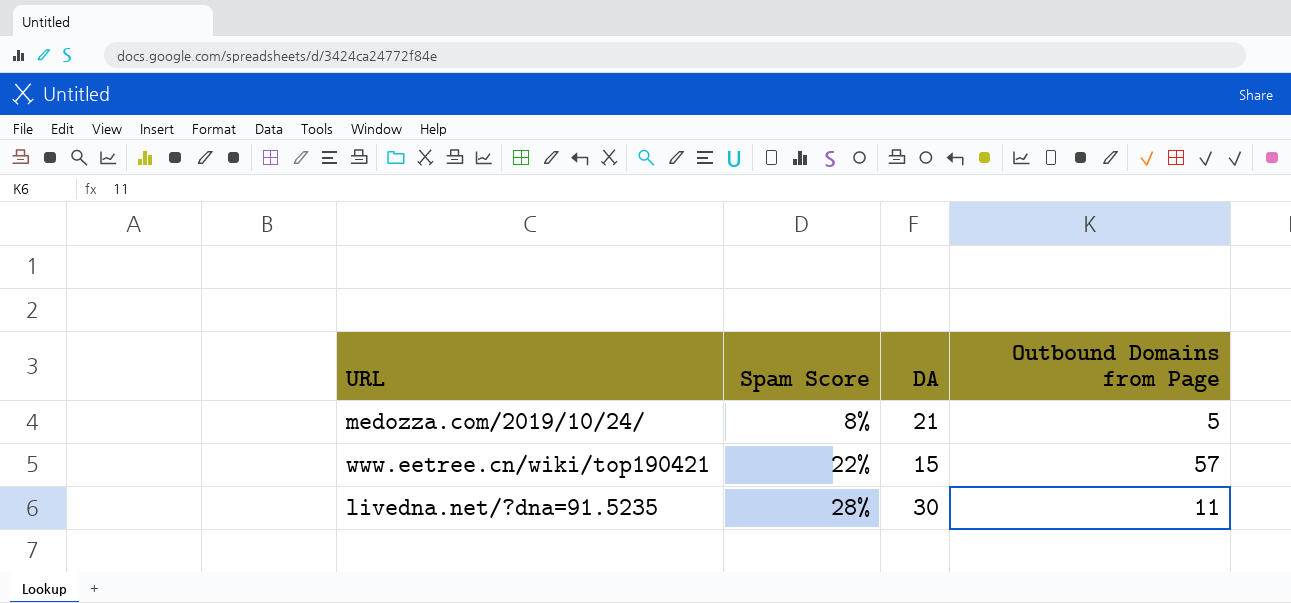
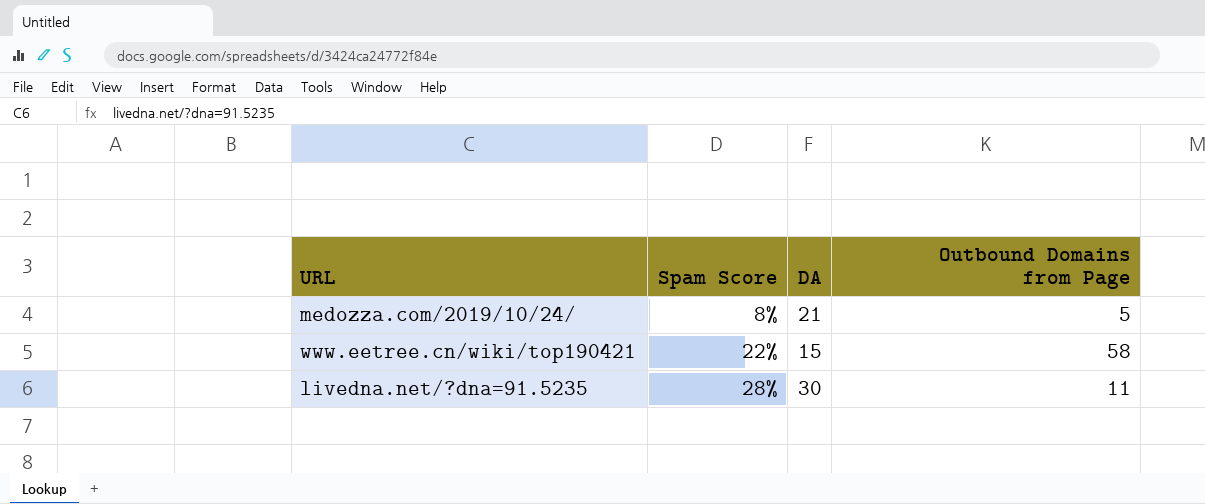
www.eetree.cn/wiki/top190421 | Outbound Domains from Page: 57 -> 58

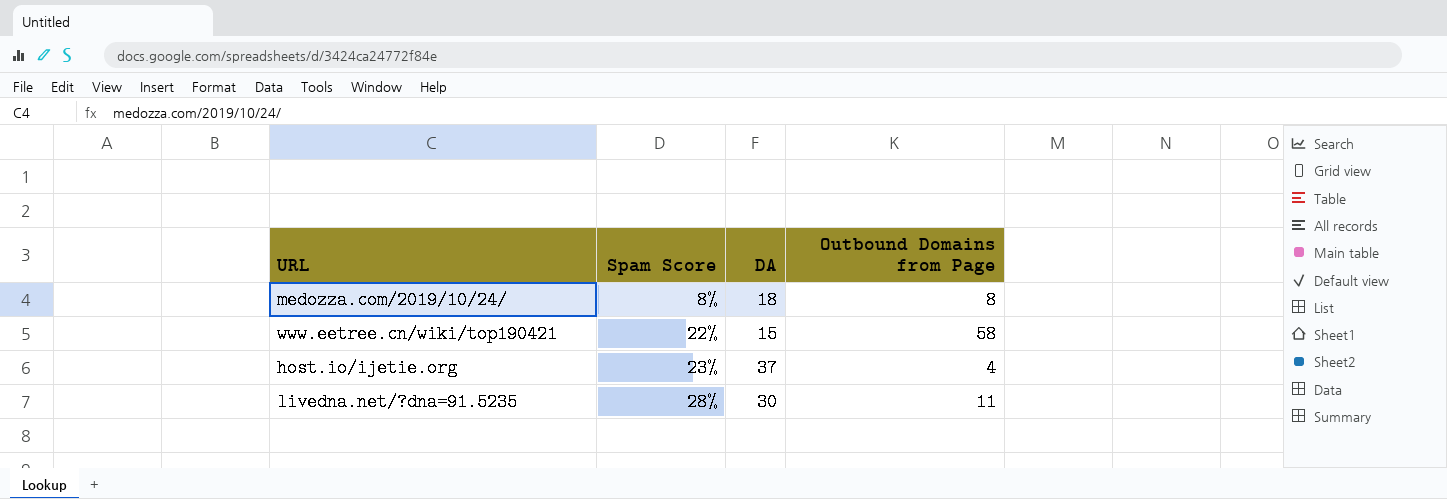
medozza.com/2019/10/24/ | DA: 21 -> 18
medozza.com/2019/10/24/ | Outbound Domains from Page: 5 -> 8
row host.io/ijetie.org: none -> 23% | 37 | 4

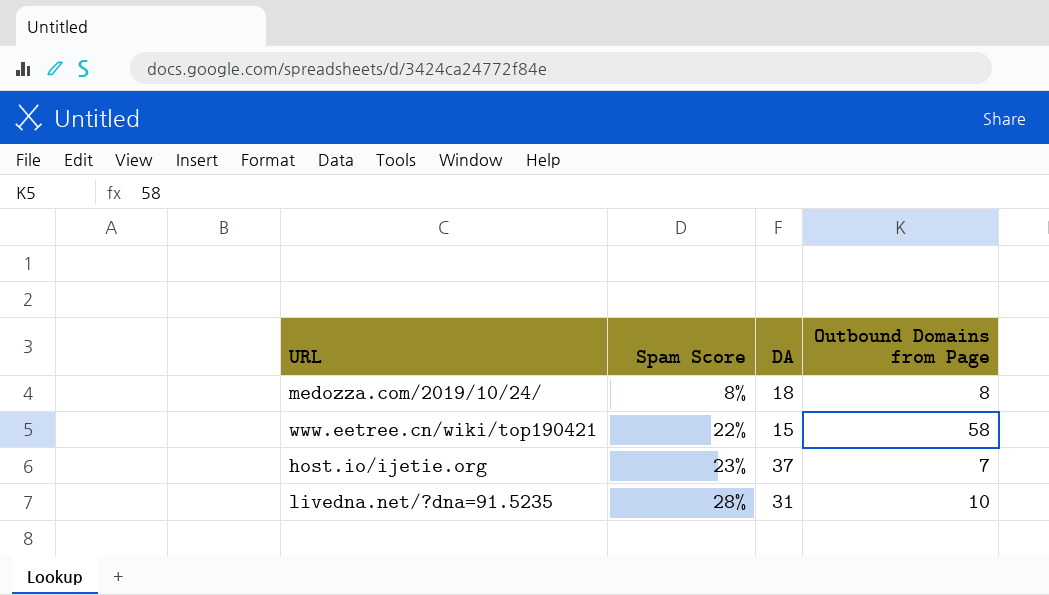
host.io/ijetie.org | Outbound Domains from Page: 4 -> 7
livedna.net/?dna=91.5235 | DA: 30 -> 31
livedna.net/?dna=91.5235 | Outbound Domains from Page: 11 -> 10

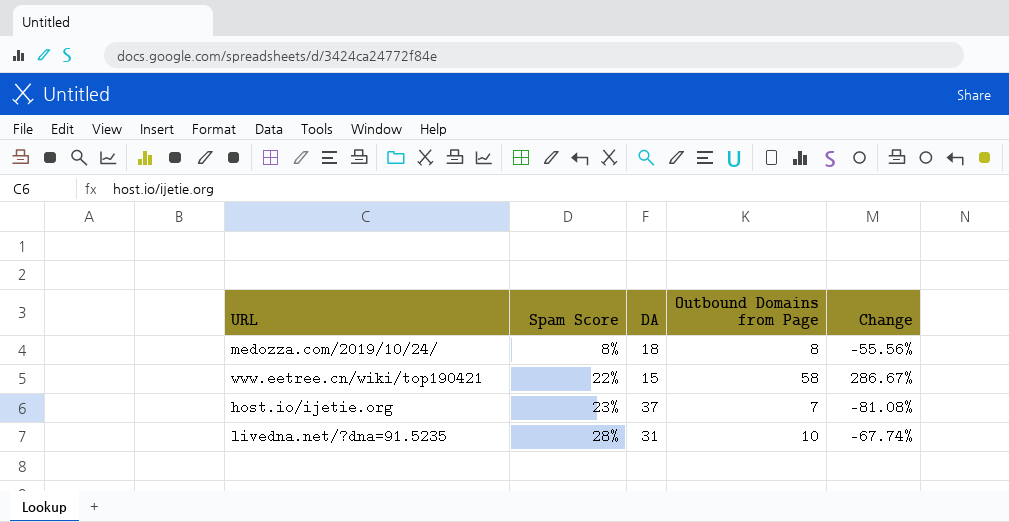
column Change | formula: none -> ([Outbound Domains from Page] - [DA]) / [DA]

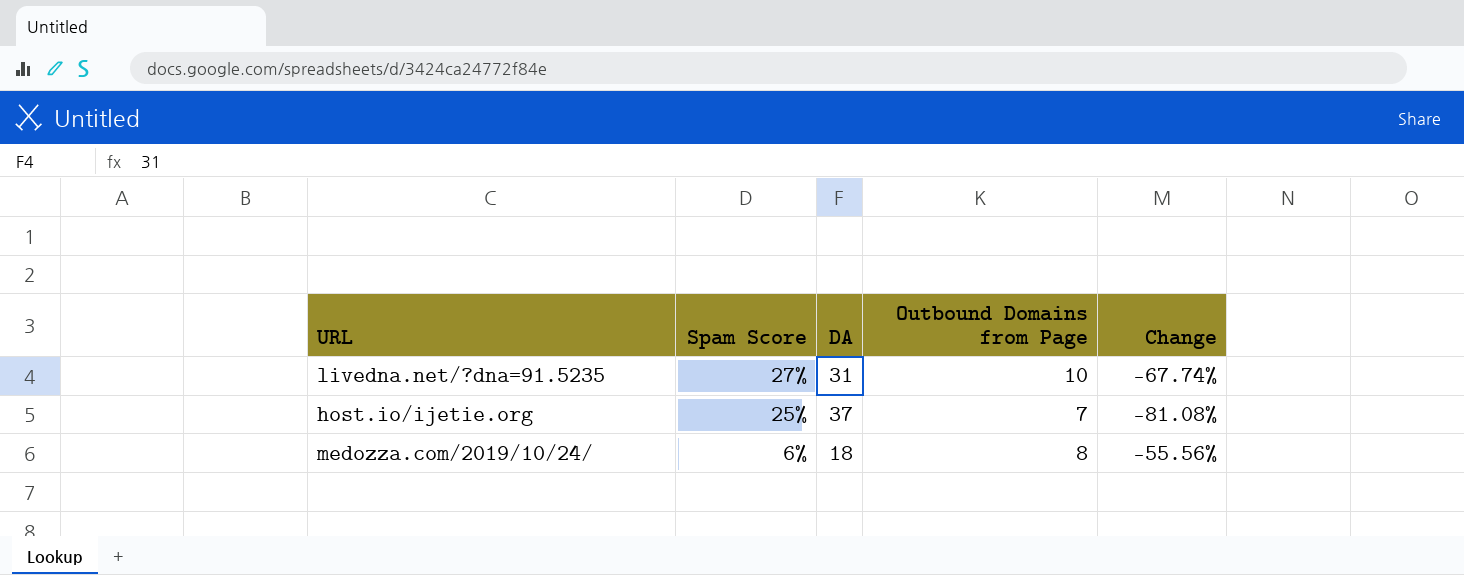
row order: Spam Score ascending -> Spam Score descending
row www.eetree.cn/wiki/top190421: 22% | 15 | 58 | 286.67% -> none
livedna.net/?dna=91.5235 | Spam Score: 28% -> 27%
host.io/ijetie.org | Spam Score: 23% -> 25%
medozza.com/2019/10/24/ | Spam Score: 8% -> 6%

